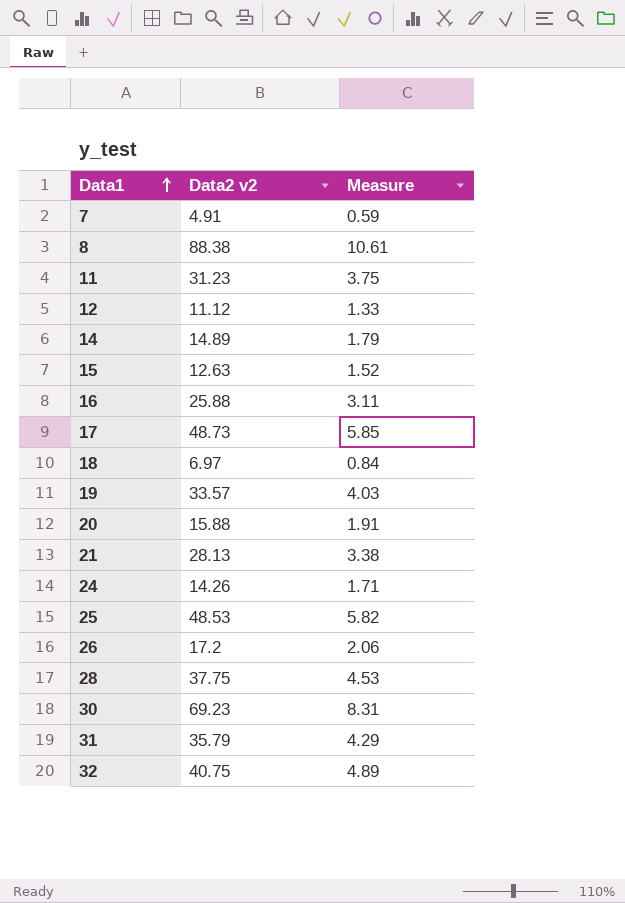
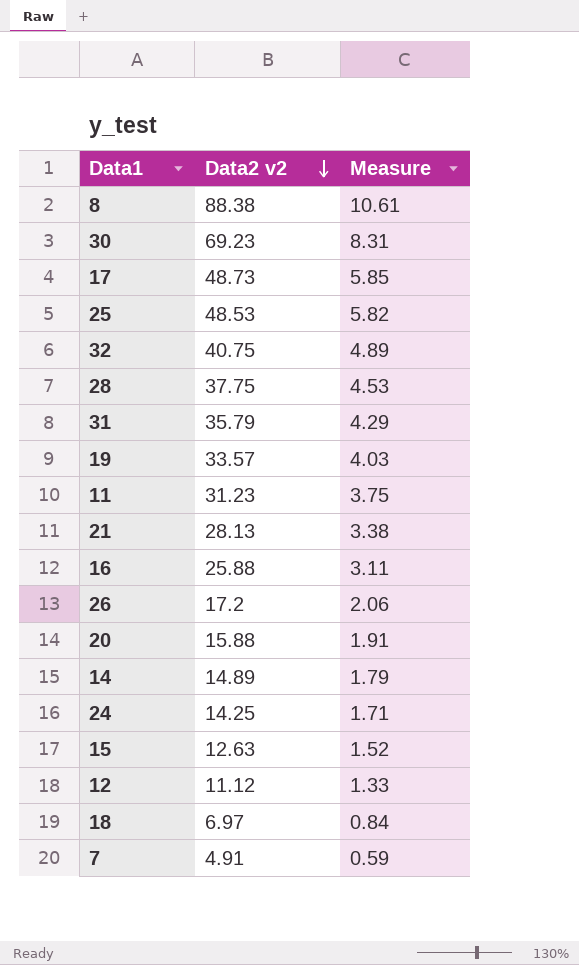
row order: Data1 ascending -> Data2 v2 descending
24 | Data2 v2: 14.26 -> 14.25

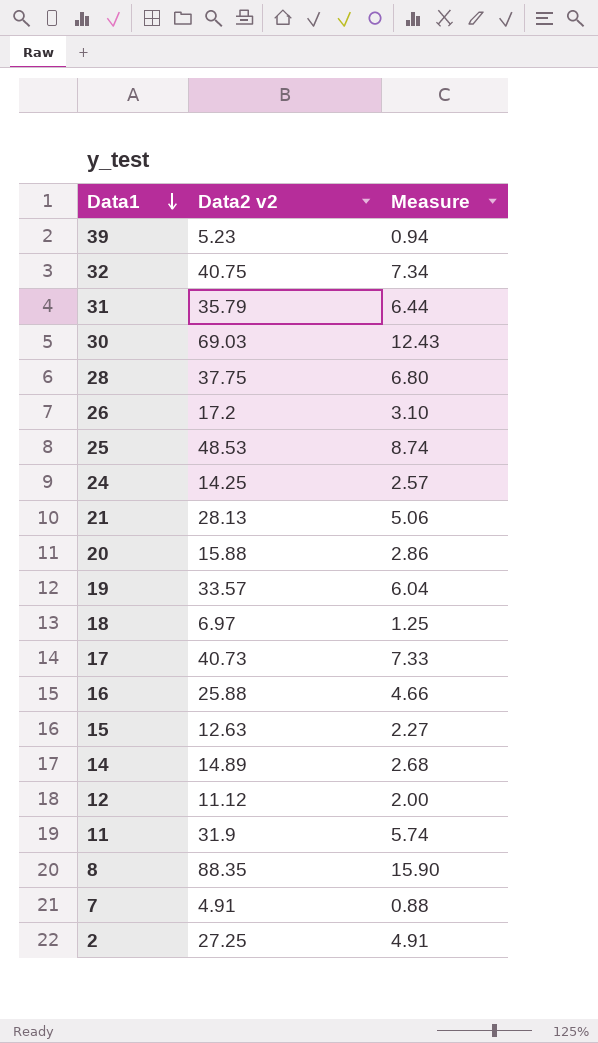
row order: Data2 v2 descending -> Data1 descending
column Measure | formula: [Data2 v2] * 0.12 -> [Data2 v2] * 0.18
row 39: none -> 5.23 | 0.94
30 | Data2 v2: 69.23 -> 69.03
17 | Data2 v2: 48.73 -> 40.73
11 | Data2 v2: 31.23 -> 31.9
8 | Data2 v2: 88.38 -> 88.35
row 2: none -> 27.25 | 4.91

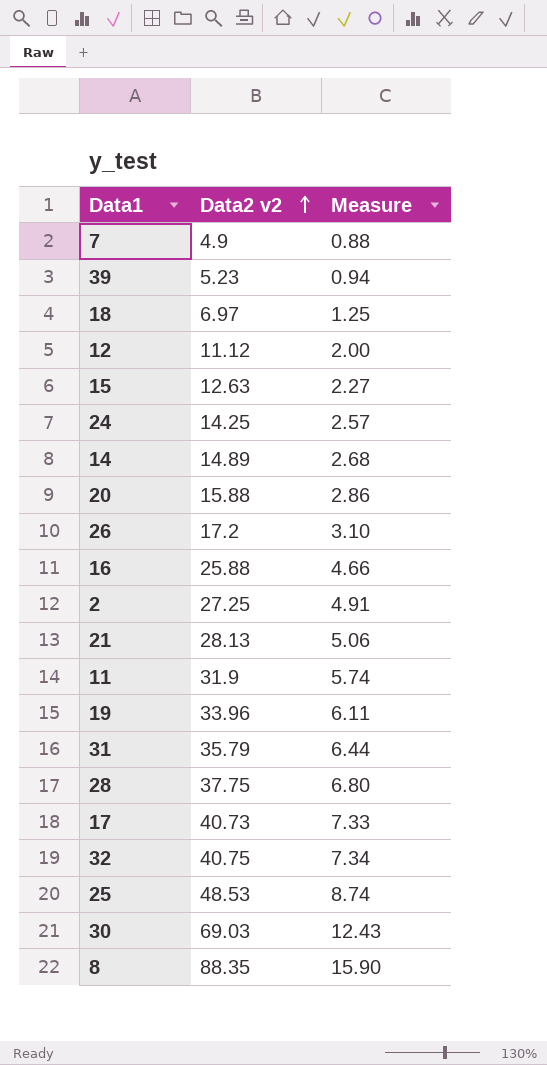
row order: Data1 descending -> Data2 v2 ascending
7 | Data2 v2: 4.91 -> 4.9
19 | Data2 v2: 33.57 -> 33.96
19 | Measure: 6.04 -> 6.11

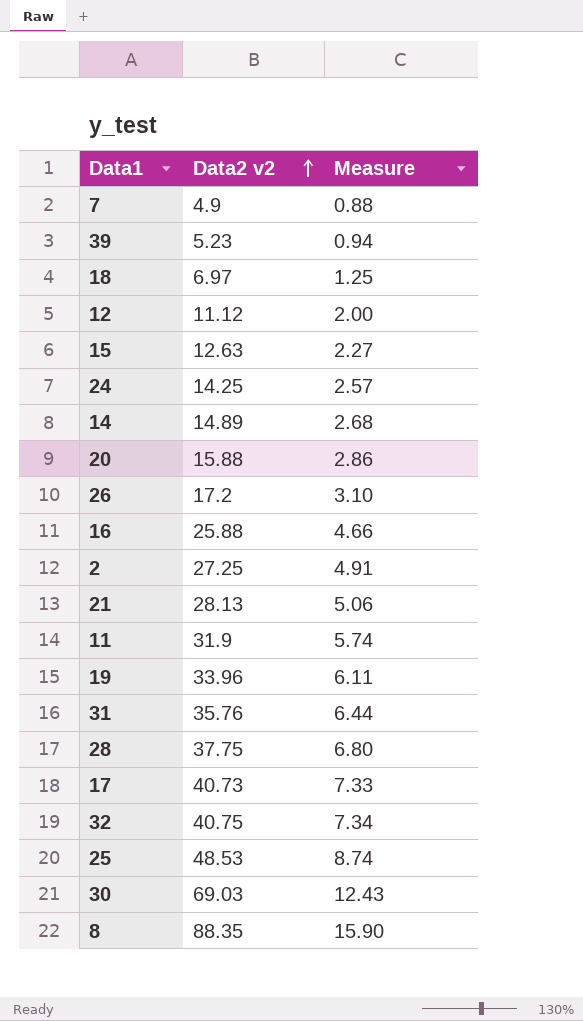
31 | Data2 v2: 35.79 -> 35.76

